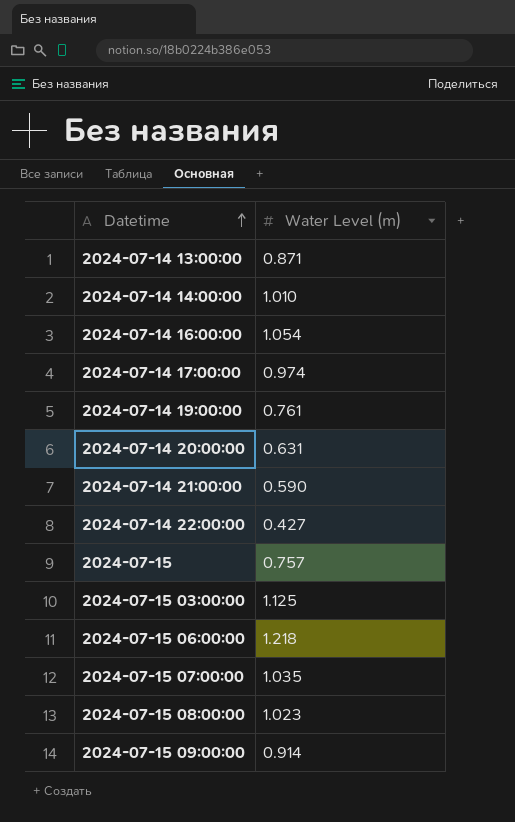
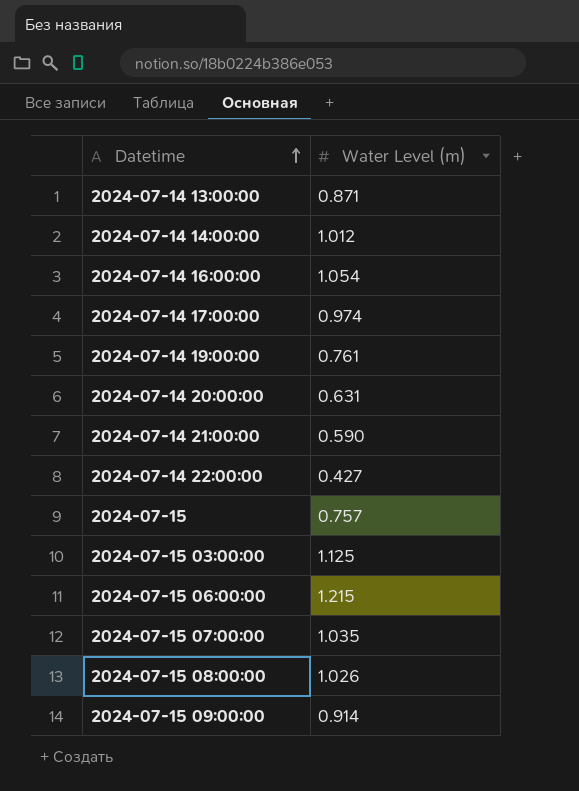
2024-07-14 14:00:00 | Water Level (m): 1.010 -> 1.012
2024-07-15 06:00:00 | Water Level (m): 1.218 -> 1.215
2024-07-15 08:00:00 | Water Level (m): 1.023 -> 1.026

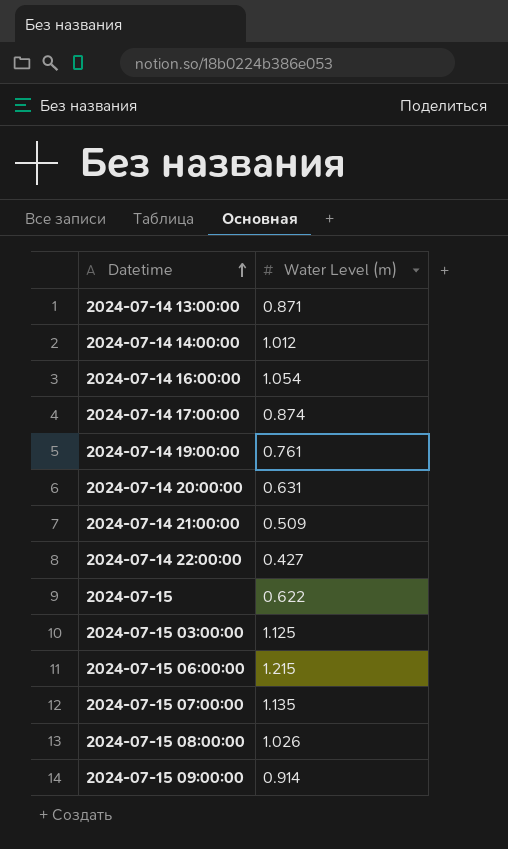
2024-07-14 17:00:00 | Water Level (m): 0.974 -> 0.874
2024-07-14 21:00:00 | Water Level (m): 0.590 -> 0.509
2024-07-15 | Water Level (m): 0.757 -> 0.622
2024-07-15 07:00:00 | Water Level (m): 1.035 -> 1.135

